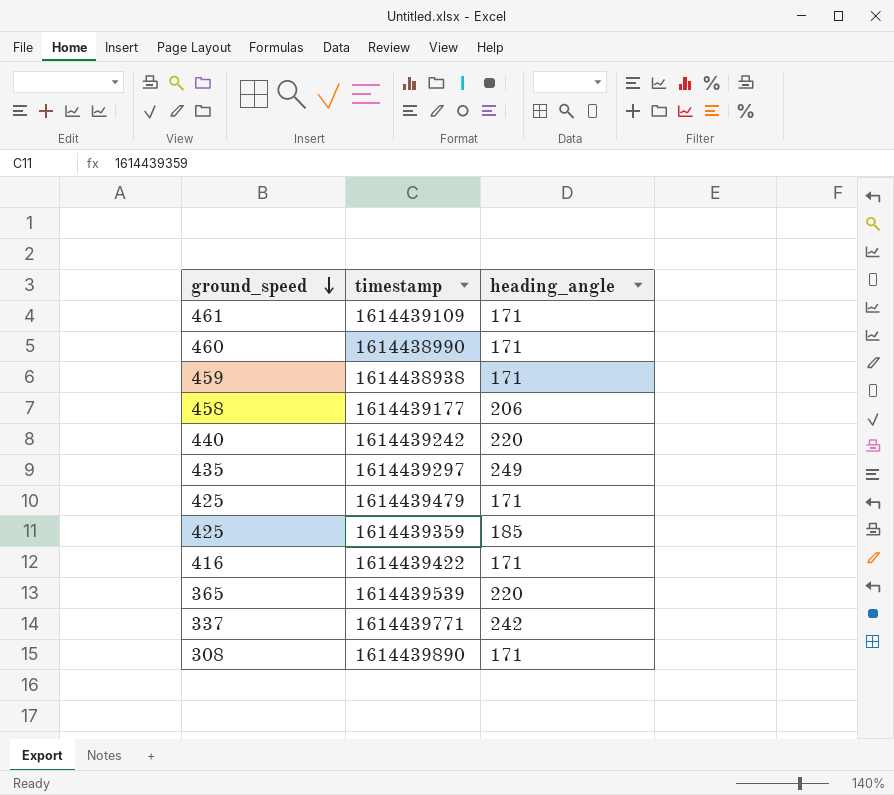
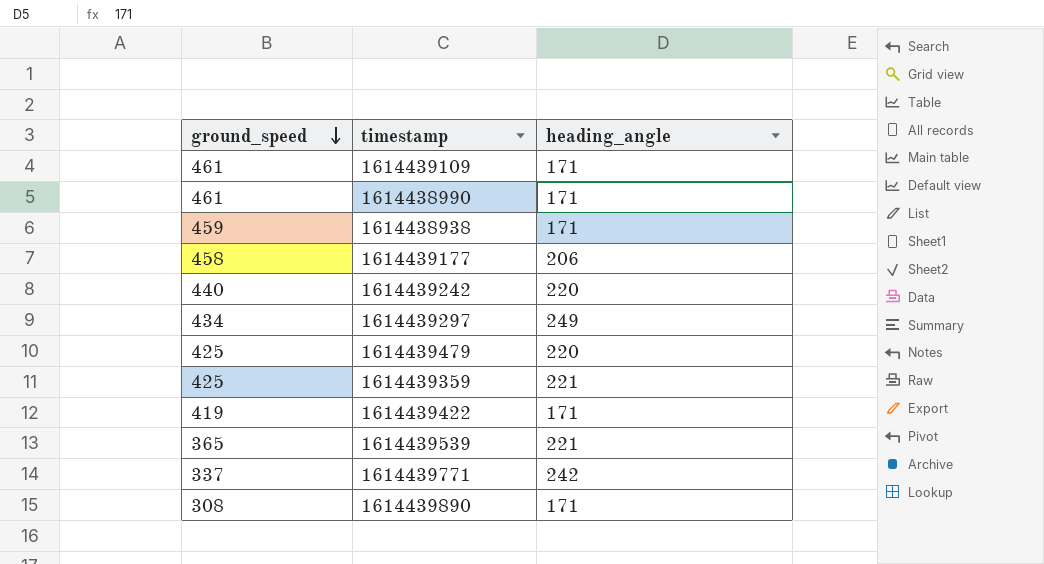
1614438990 | ground_speed: 460 -> 461
1614439297 | ground_speed: 435 -> 434
1614439479 | heading_angle: 171 -> 220
1614439359 | heading_angle: 185 -> 221
1614439422 | ground_speed: 416 -> 419
1614439539 | heading_angle: 220 -> 221

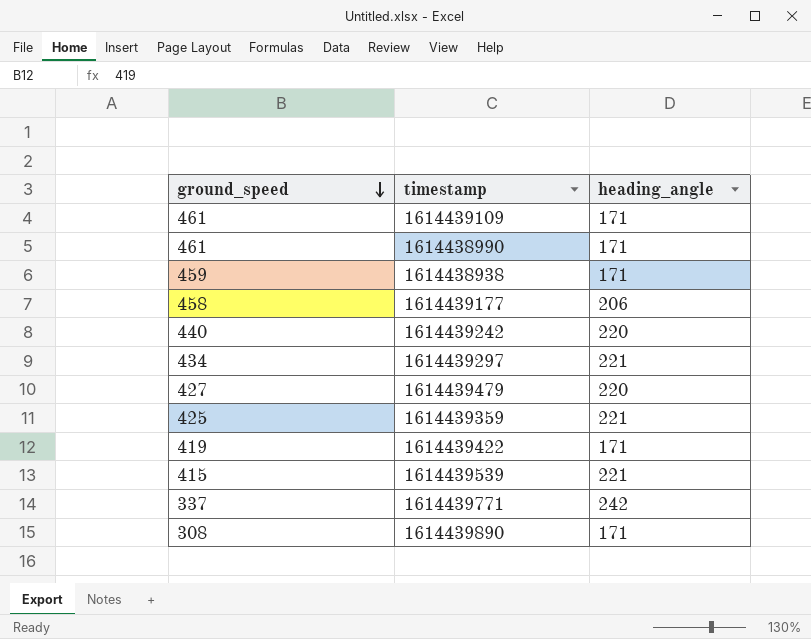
1614439297 | heading_angle: 249 -> 221
1614439479 | ground_speed: 425 -> 427
1614439539 | ground_speed: 365 -> 415

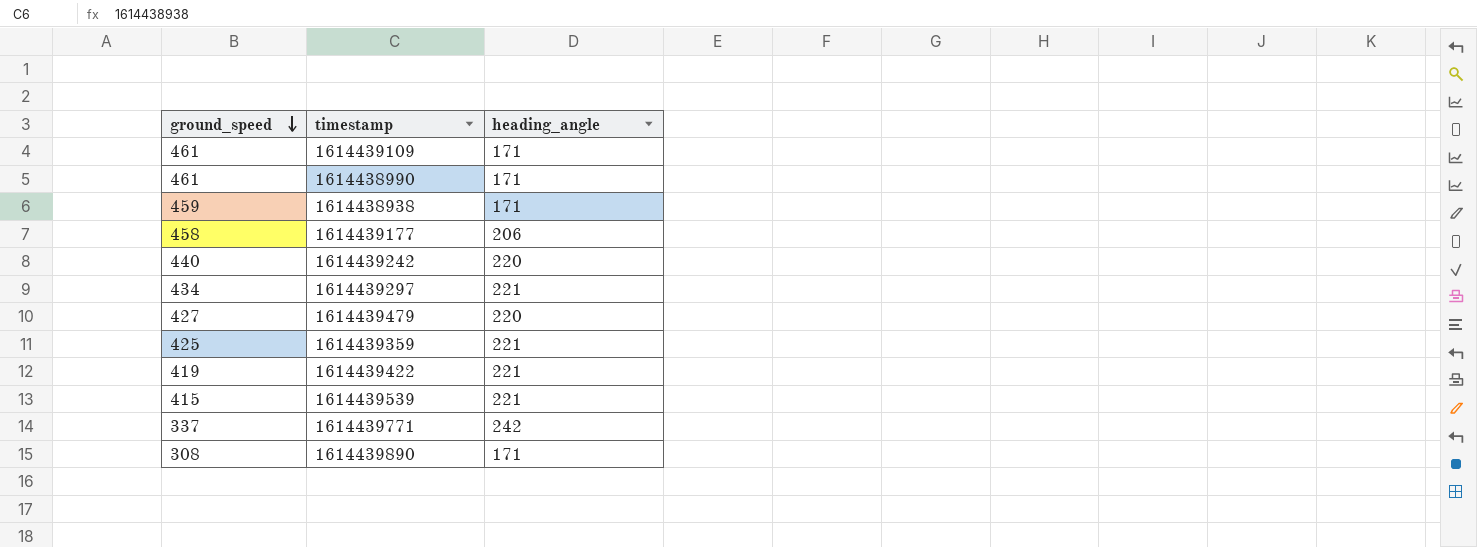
1614439422 | heading_angle: 171 -> 221

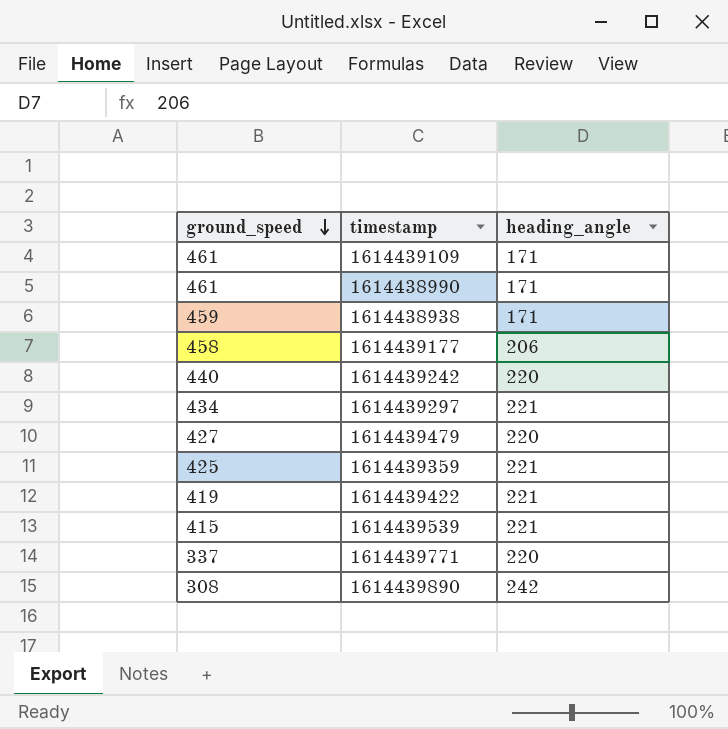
1614439771 | heading_angle: 242 -> 220
1614439890 | heading_angle: 171 -> 242

